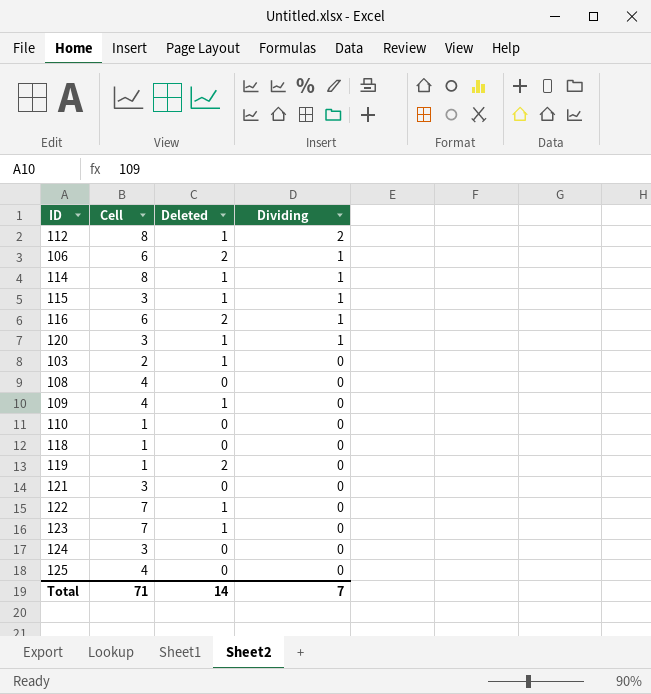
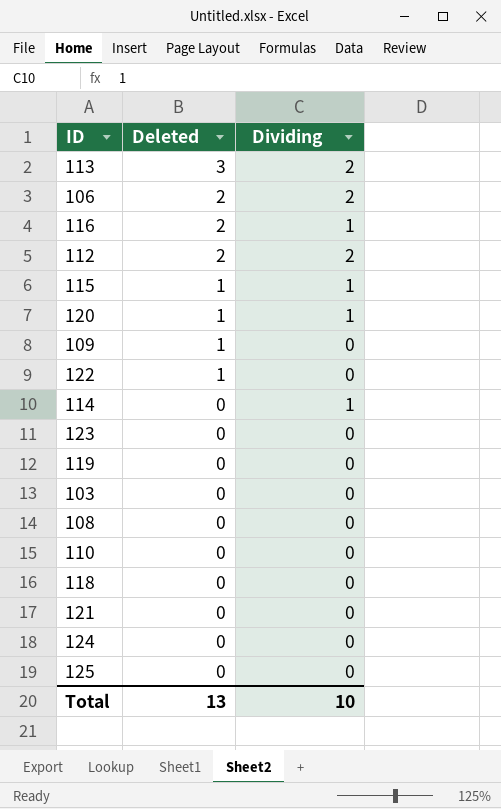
row order: Dividing descending -> Deleted descending
column Cell | position: 2 -> none
row 113: none -> 3 | 2
106 | Dividing: 1 -> 2
112 | Deleted: 1 -> 2
114 | Deleted: 1 -> 0
123 | Deleted: 1 -> 0
119 | Deleted: 2 -> 0
103 | Deleted: 1 -> 0
Total | Deleted: 14 -> 13
Total | Dividing: 7 -> 10

